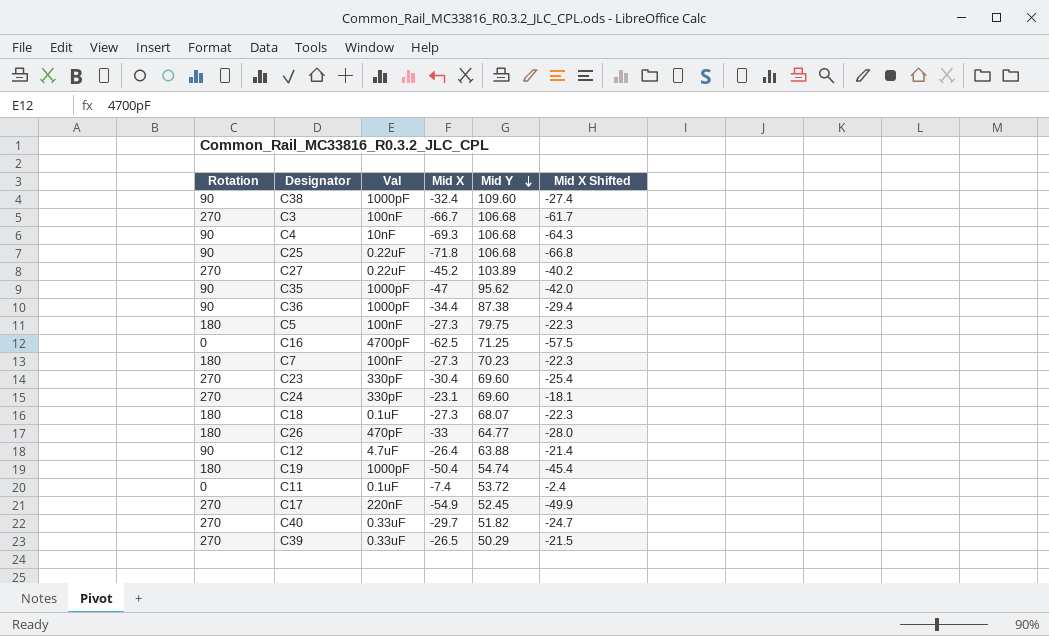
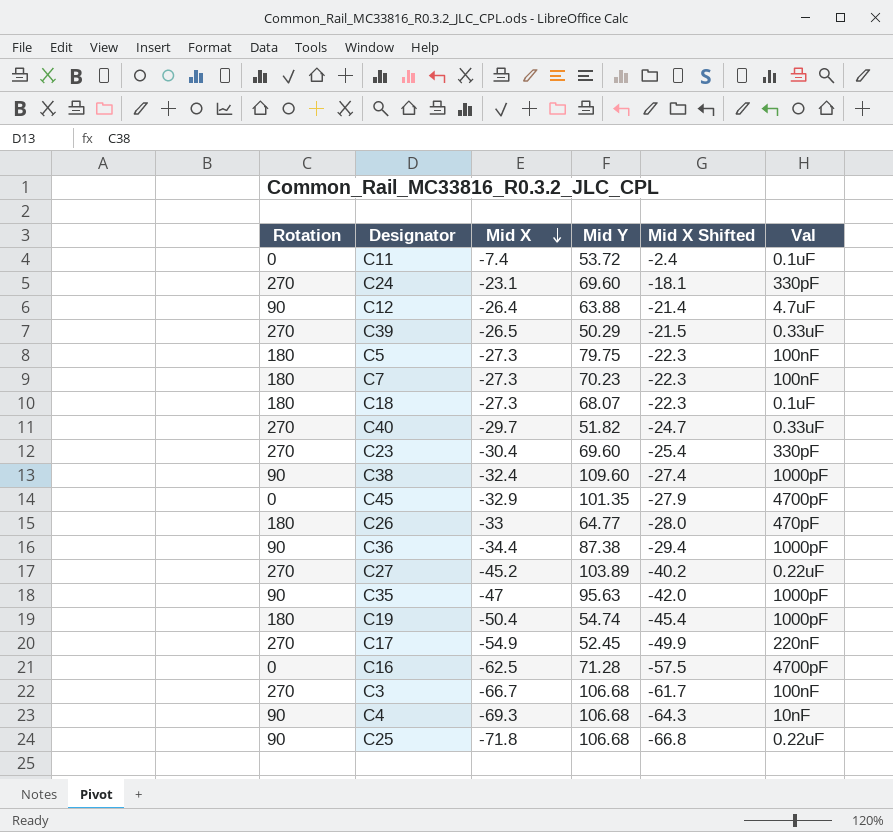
row order: Mid Y descending -> Mid X descending
column Val | position: 3 -> 6
row C45: none -> 0 | -32.9 | 101.35 | -27.9 | 4700pF
C35 | Mid Y: 95.62 -> 95.63
C16 | Mid Y: 71.25 -> 71.28

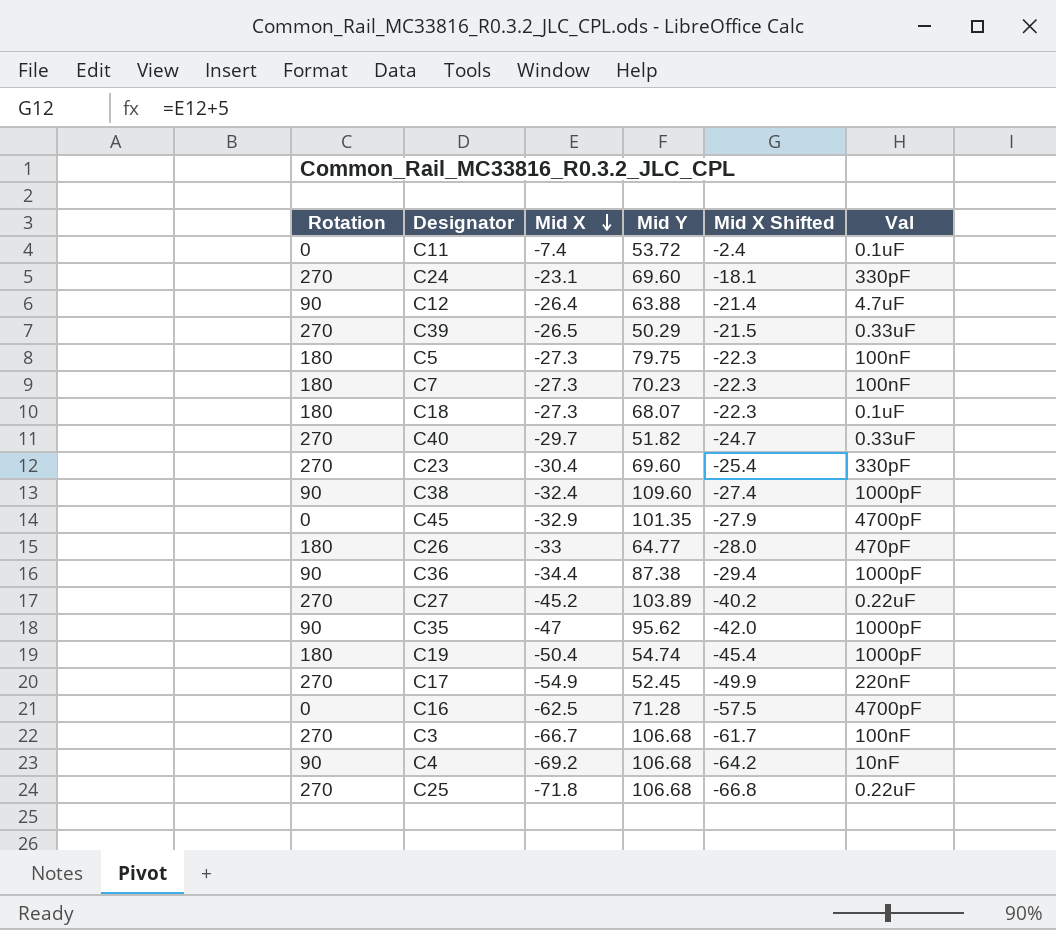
C35 | Mid Y: 95.63 -> 95.62
C4 | Mid X: -69.3 -> -69.2
C4 | Mid X Shifted: -64.3 -> -64.2
C25 | Rotation: 90 -> 270

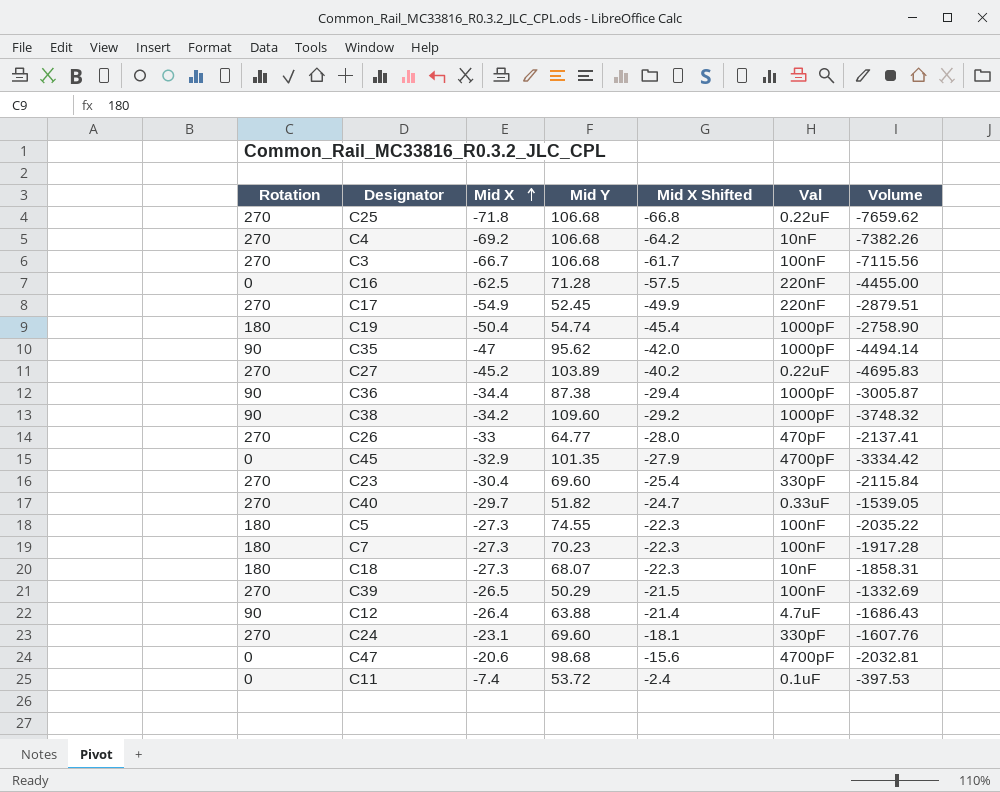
row order: Mid X descending -> Mid X ascending
column Volume | formula: none -> [Mid X] * [Mid Y]
C4 | Rotation: 90 -> 270
C16 | Val: 4700pF -> 220nF
C38 | Mid X: -32.4 -> -34.2
C38 | Mid X Shifted: -27.4 -> -29.2
C26 | Rotation: 180 -> 270
C5 | Mid Y: 79.75 -> 74.55
C18 | Val: 0.1uF -> 10nF
C39 | Val: 0.33uF -> 100nF
row C47: none -> 0 | -20.6 | 98.68 | -15.6 | 4700pF | -2032.81

